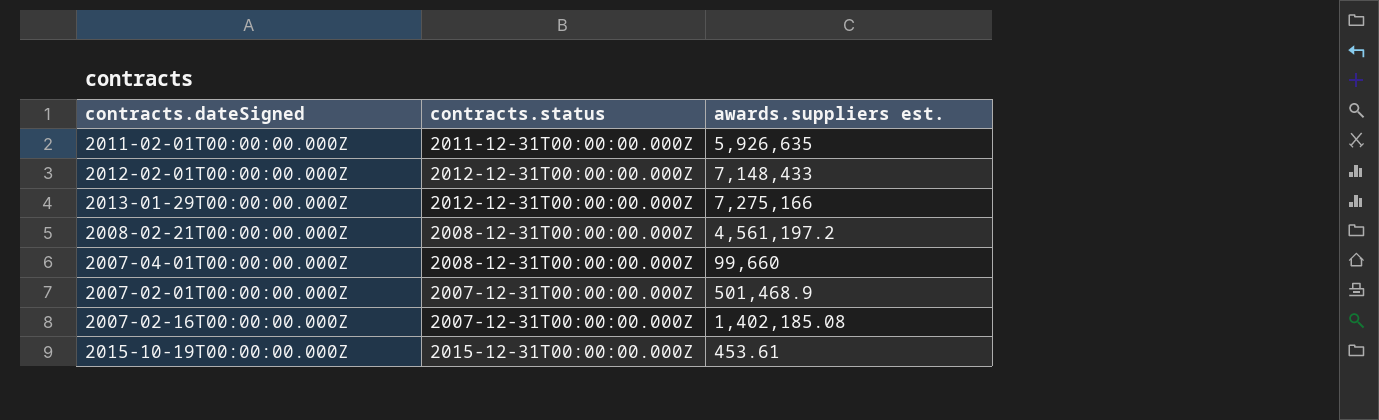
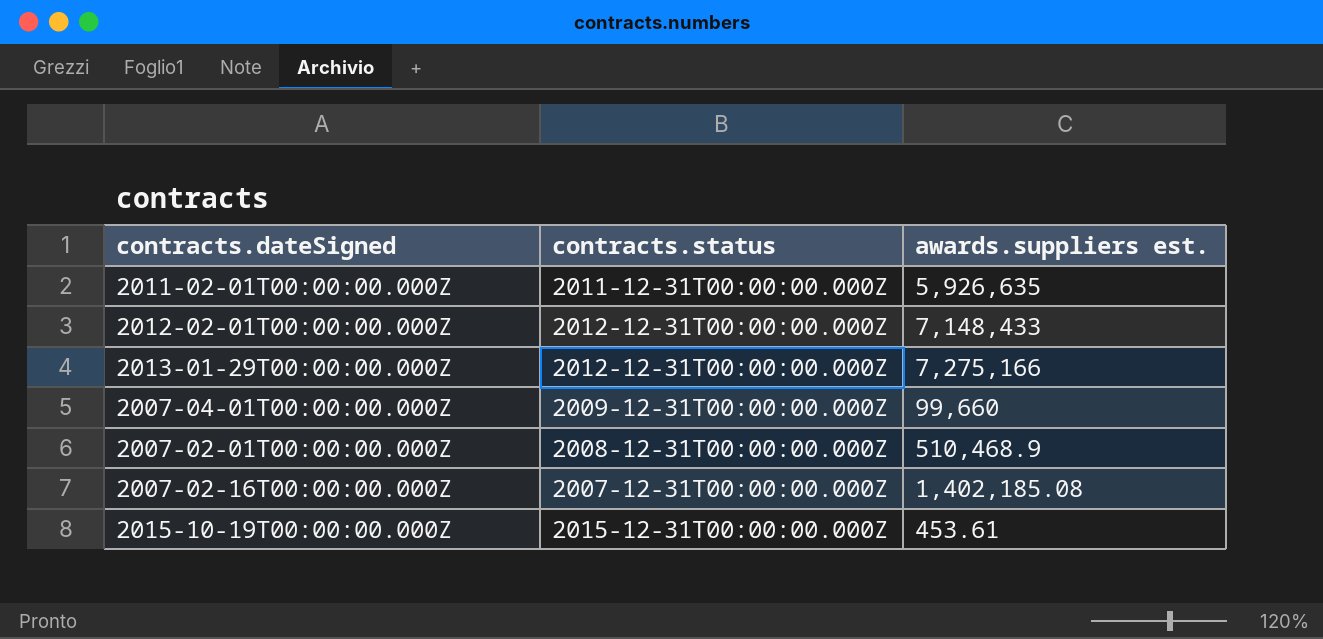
row 2008-02-21T00:00:00.000Z: 2008-12-31T00:00:00.000Z | 4,561,197.2 -> none
2007-04-01T00:00:00.000Z | contracts.status: 2008-12-31T00:00:00.000Z -> 2009-12-31T00:00:00.000Z
2007-02-01T00:00:00.000Z | contracts.status: 2007-12-31T00:00:00.000Z -> 2008-12-31T00:00:00.000Z
2007-02-01T00:00:00.000Z | awards.suppliers est.: 501,468.9 -> 510,468.9

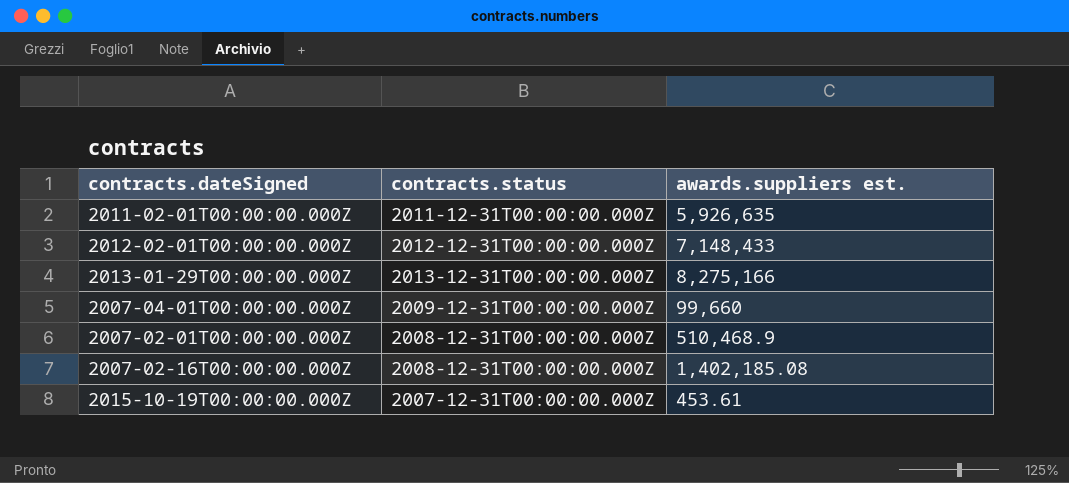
2013-01-29T00:00:00.000Z | contracts.status: 2012-12-31T00:00:00.000Z -> 2013-12-31T00:00:00.000Z
2013-01-29T00:00:00.000Z | awards.suppliers est.: 7,275,166 -> 8,275,166
2007-02-16T00:00:00.000Z | contracts.status: 2007-12-31T00:00:00.000Z -> 2008-12-31T00:00:00.000Z
2015-10-19T00:00:00.000Z | contracts.status: 2015-12-31T00:00:00.000Z -> 2007-12-31T00:00:00.000Z

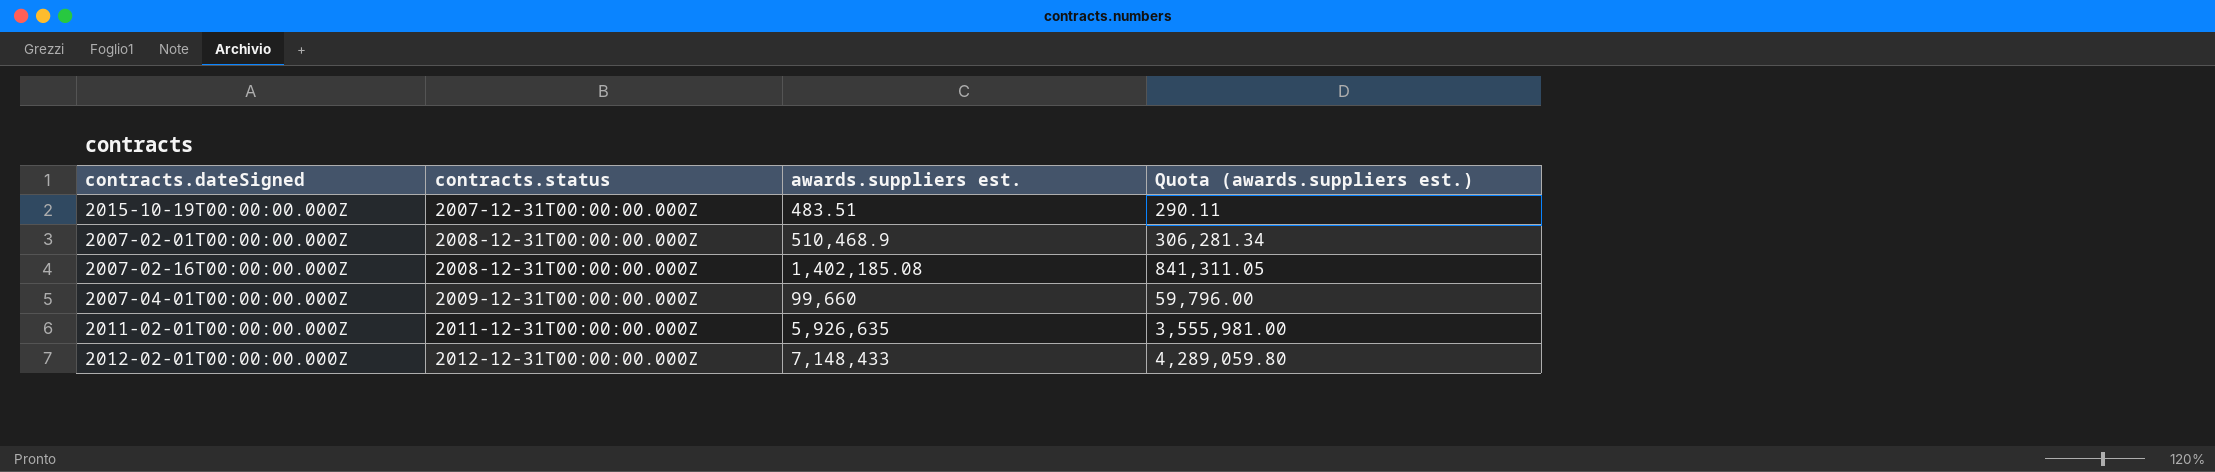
row order: none -> contracts.status ascending
column Quota (awards.suppliers est.) | formula: none -> [awards.suppliers est.] * 0.6
row 2013-01-29T00:00:00.000Z: 2013-12-31T00:00:00.000Z | 8,275,166 -> none
2015-10-19T00:00:00.000Z | awards.suppliers est.: 453.61 -> 483.51

